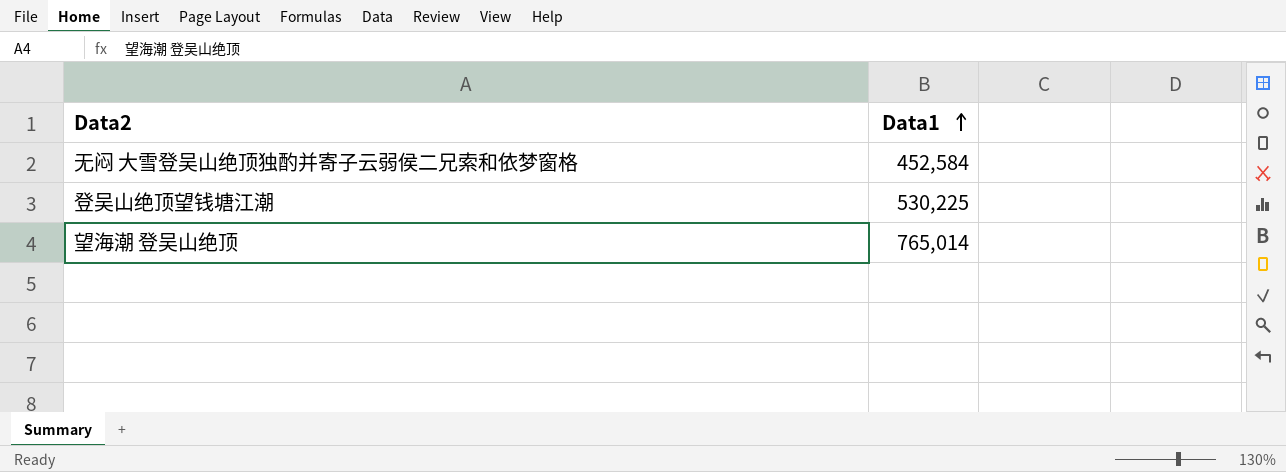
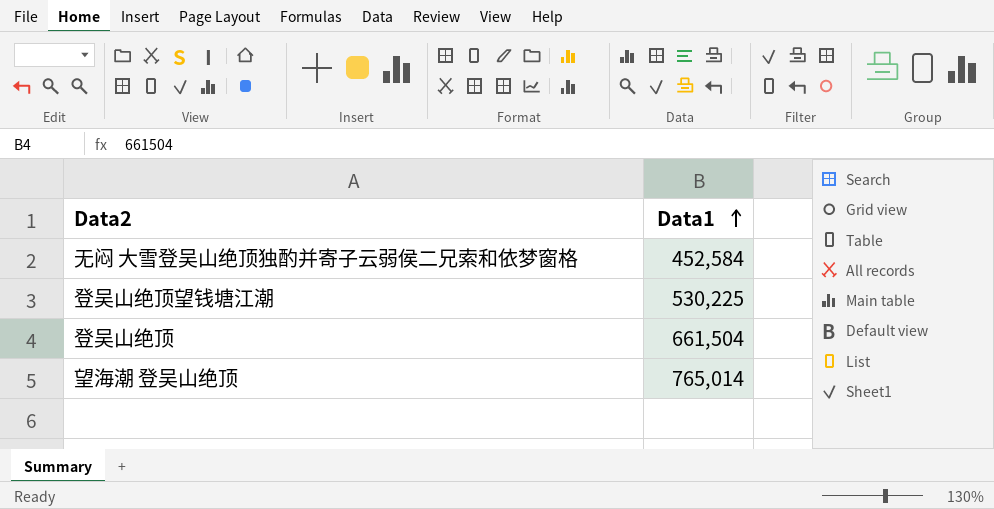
row 登吴山绝顶: none -> 661,504

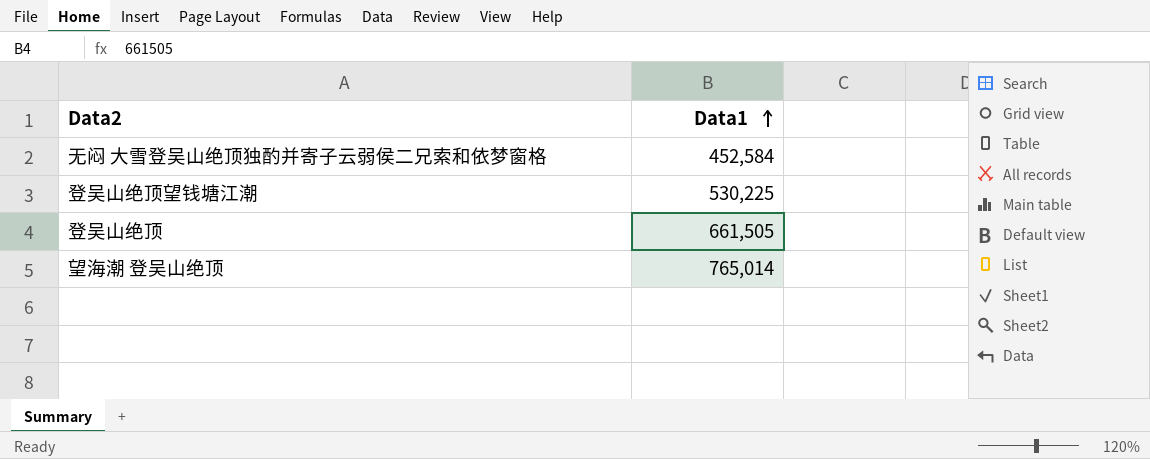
登吴山绝顶 | Data1: 661,504 -> 661,505

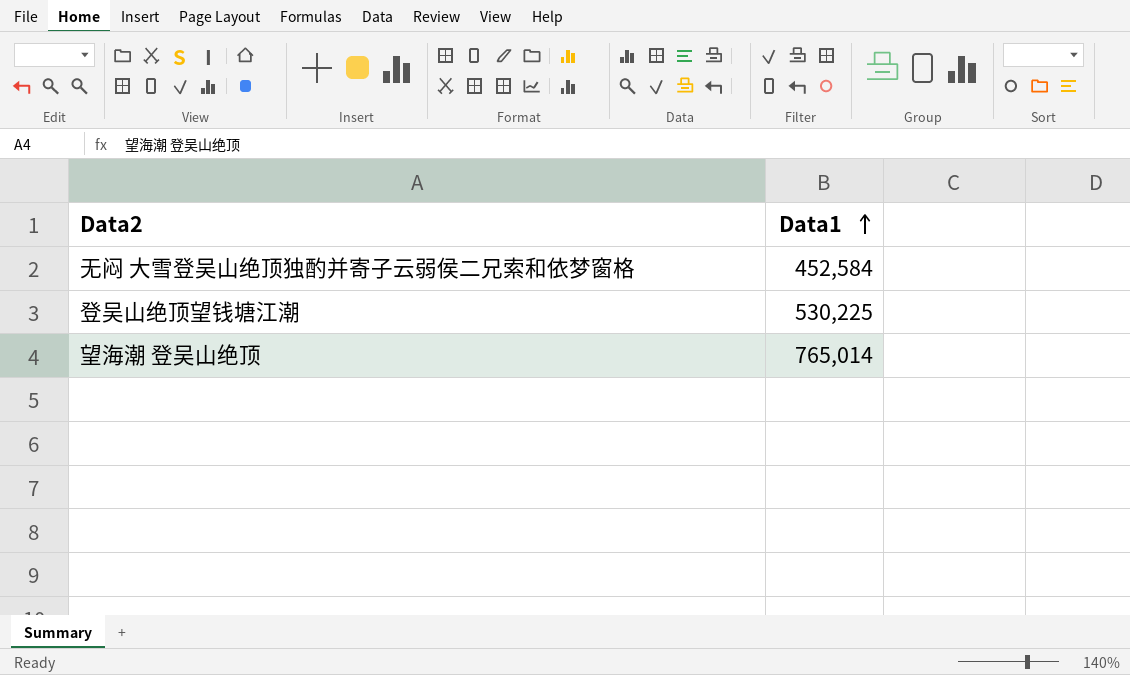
row 登吴山绝顶: 661,505 -> none

